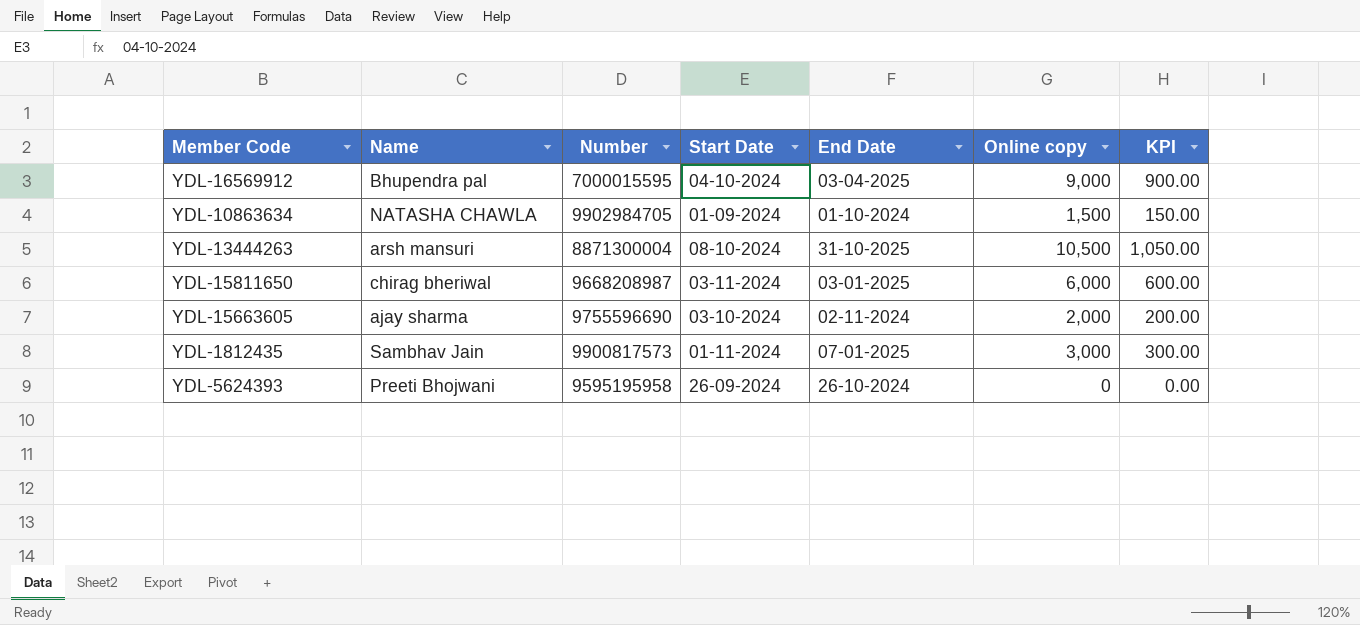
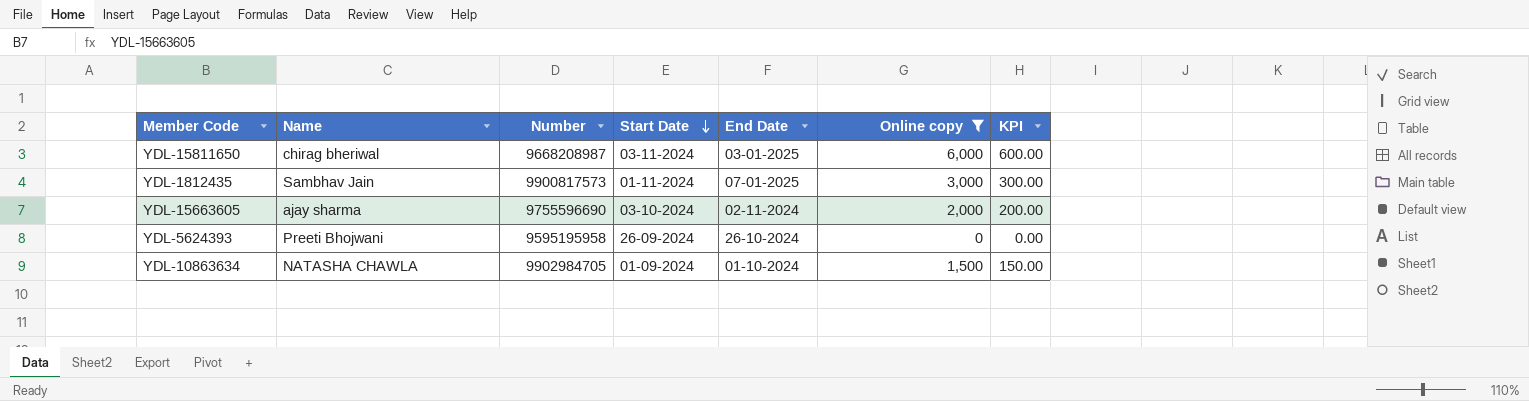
filter: none -> Online copy <= 6,000
row order: none -> Start Date descending

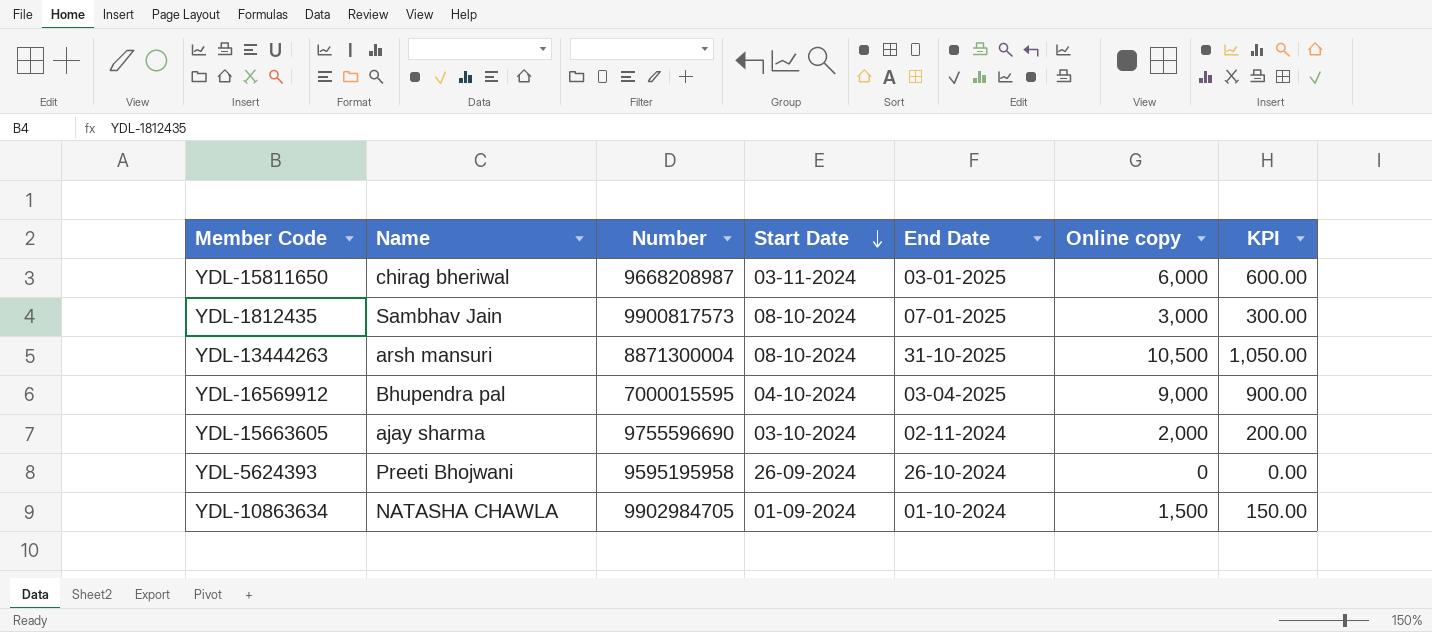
filter: Online copy <= 6,000 -> none
YDL-1812435 | Start Date: 01-11-2024 -> 08-10-2024

